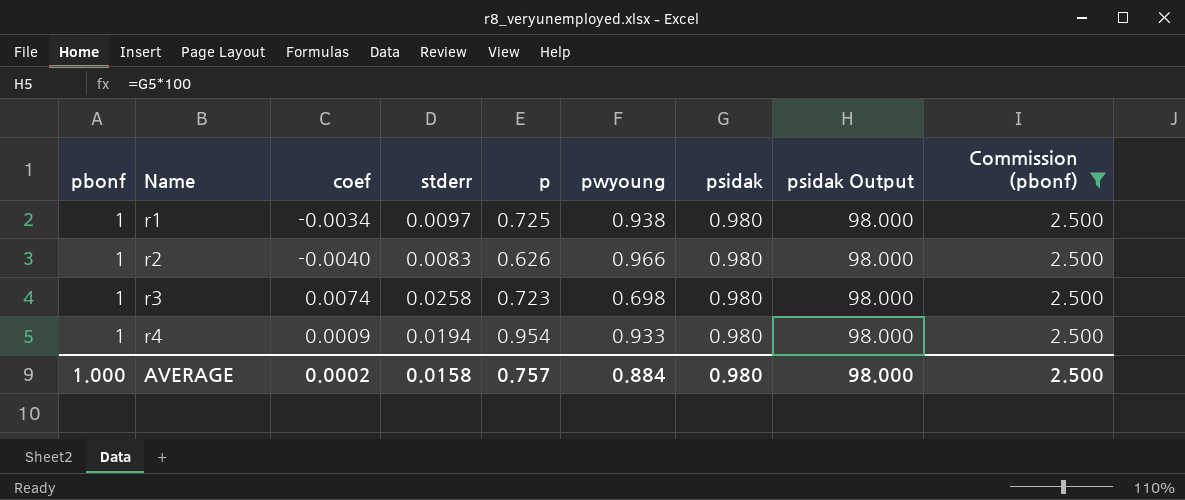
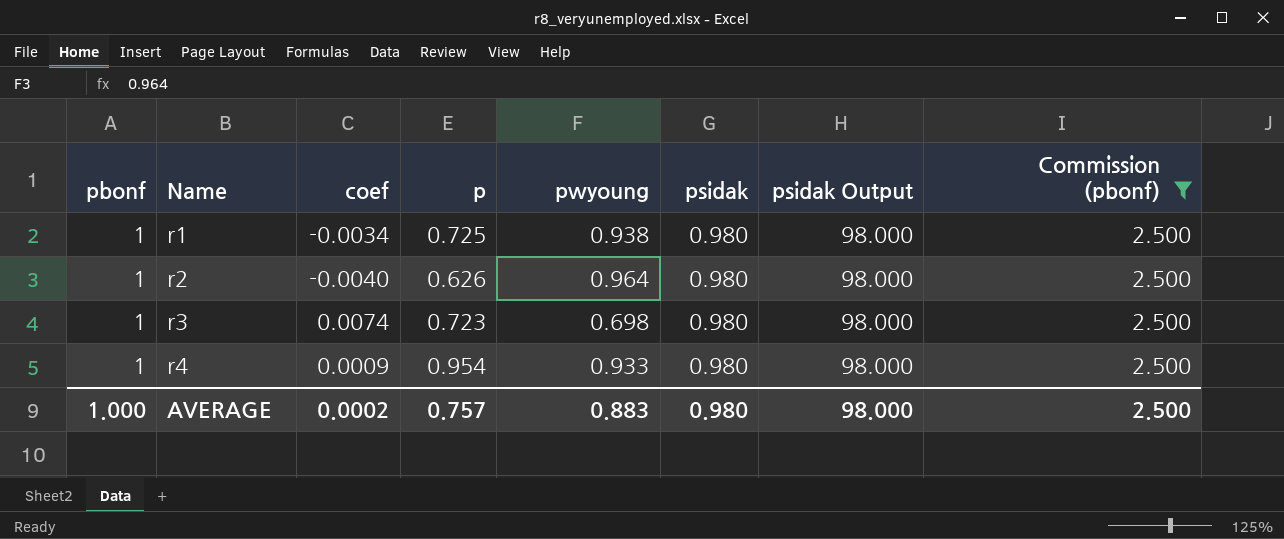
column stderr | position: 4 -> none
r2 | pwyoung: 0.966 -> 0.964
AVERAGE | pwyoung: 0.884 -> 0.883

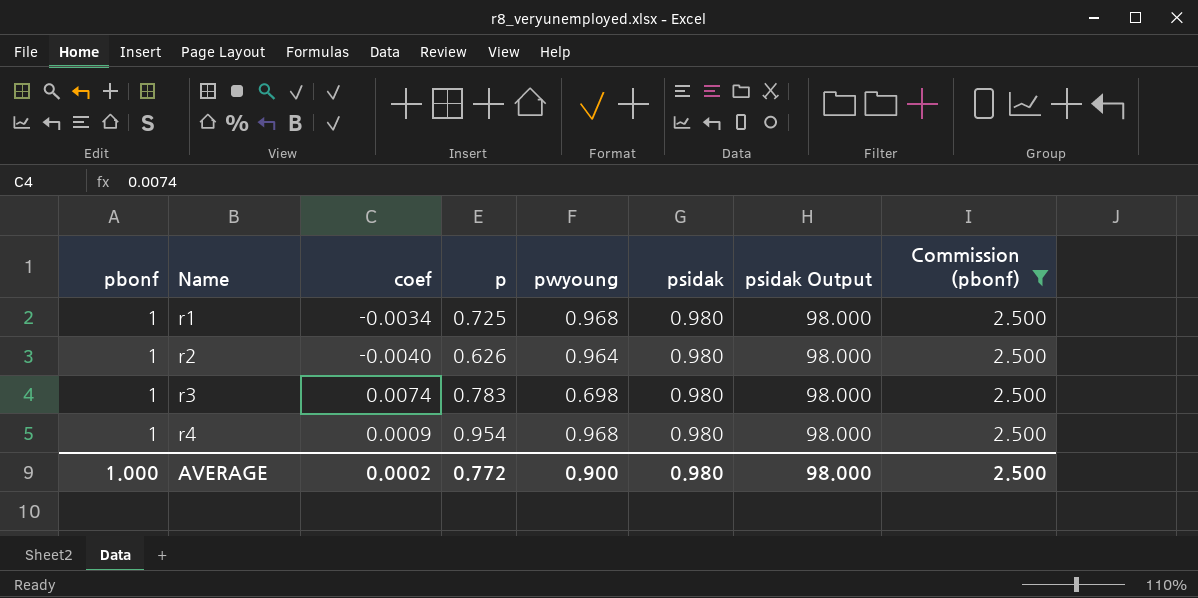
r1 | pwyoung: 0.938 -> 0.968
r3 | p: 0.723 -> 0.783
r4 | pwyoung: 0.933 -> 0.968
AVERAGE | p: 0.757 -> 0.772
AVERAGE | pwyoung: 0.883 -> 0.900

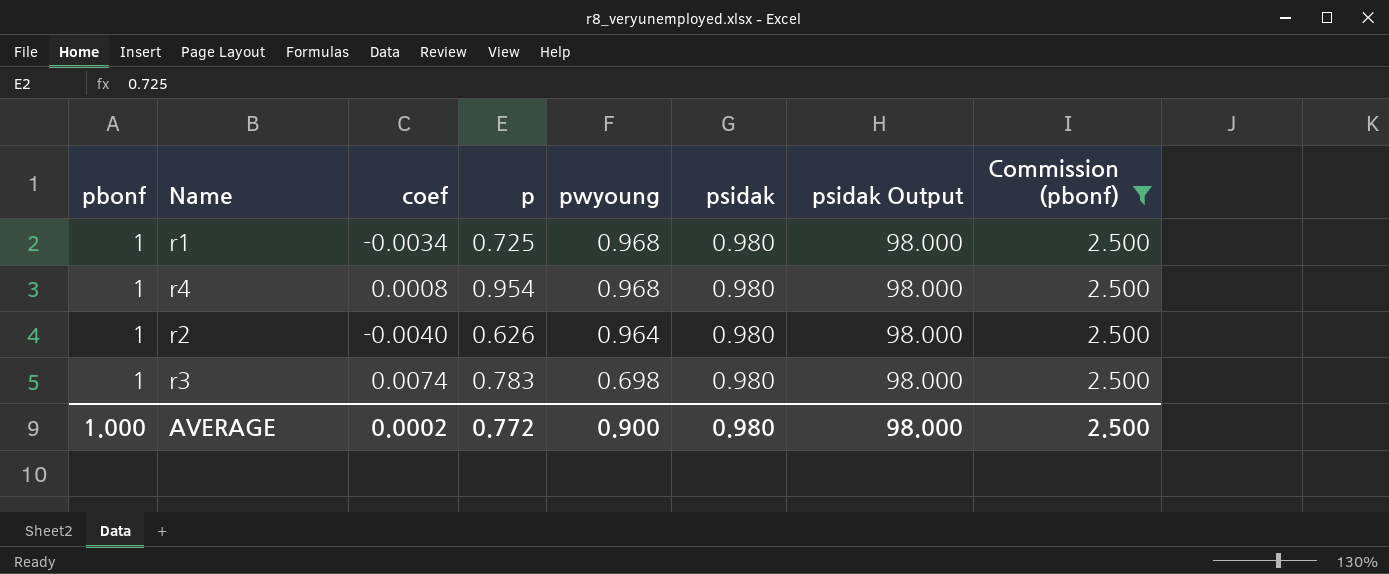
row order: Name ascending -> pwyoung descending
r4 | coef: 0.0009 -> 0.0008

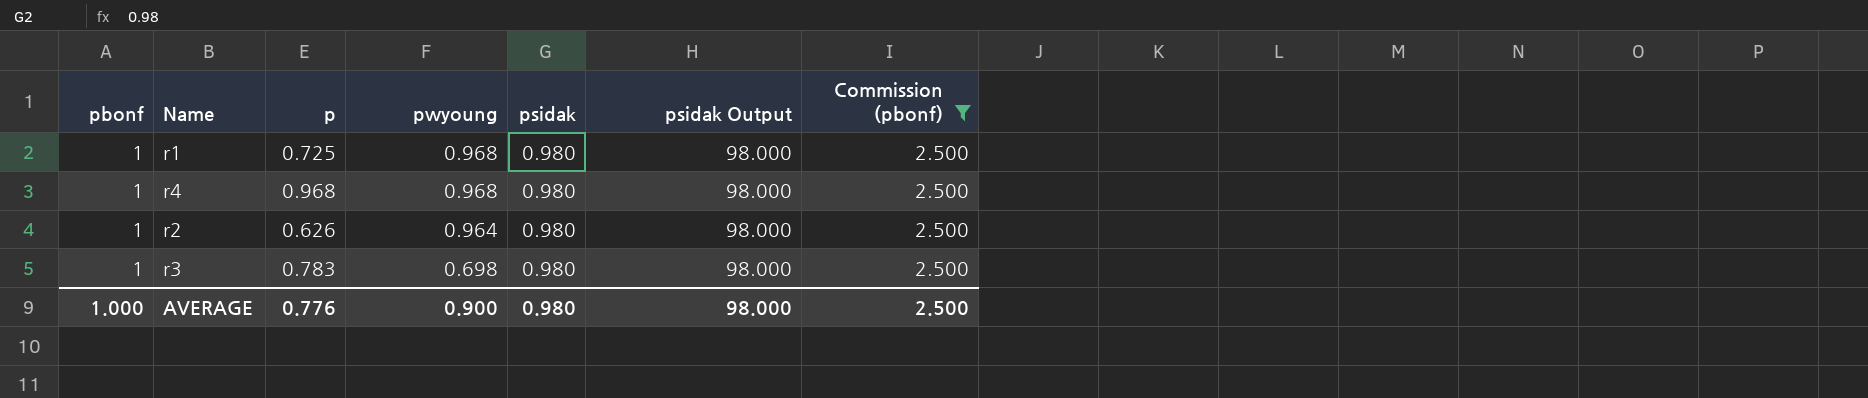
column coef | position: 3 -> none
r4 | p: 0.954 -> 0.968
AVERAGE | p: 0.772 -> 0.776

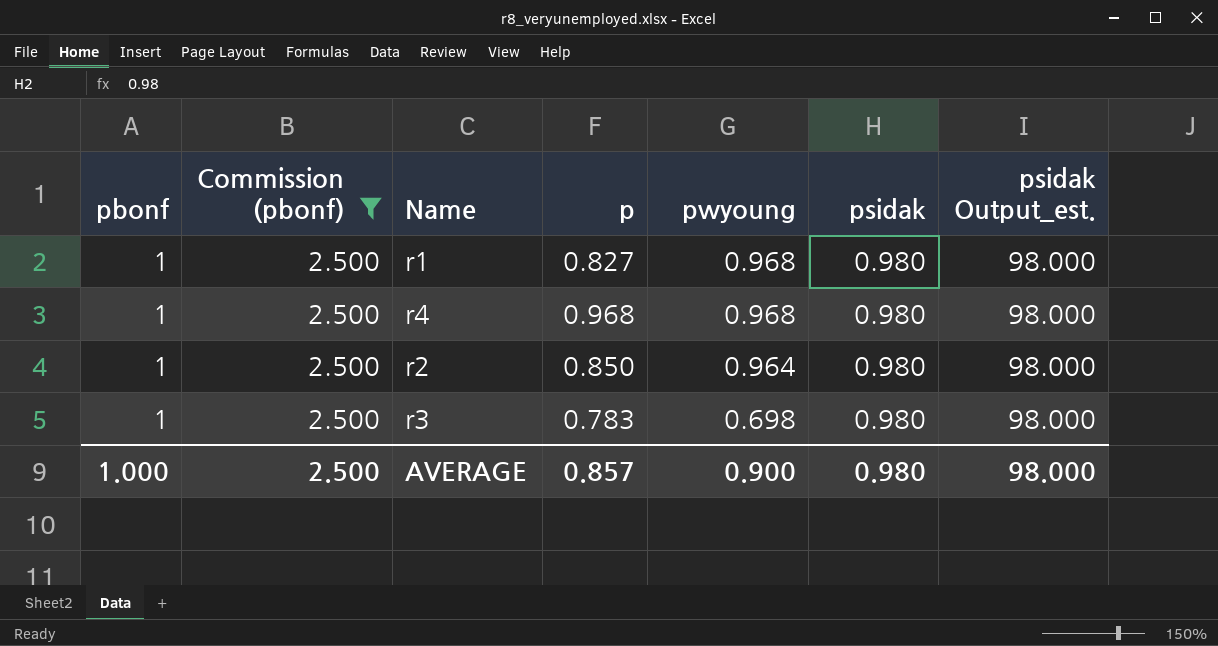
column Commission (pbonf) | position: 7 -> 2
column name: psidak Output -> psidak Output_est.
r1 | p: 0.725 -> 0.827
r2 | p: 0.626 -> 0.850
AVERAGE | p: 0.776 -> 0.857

